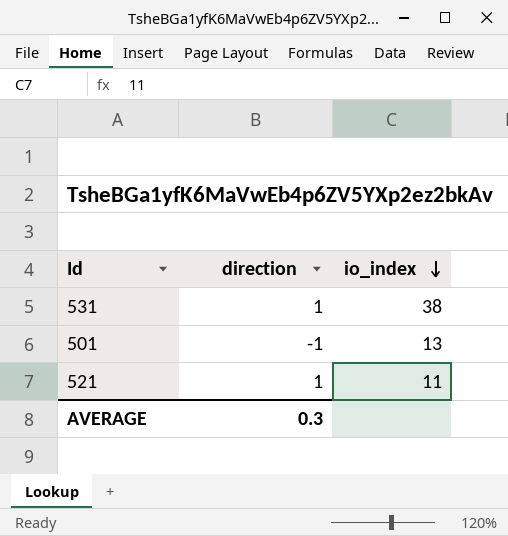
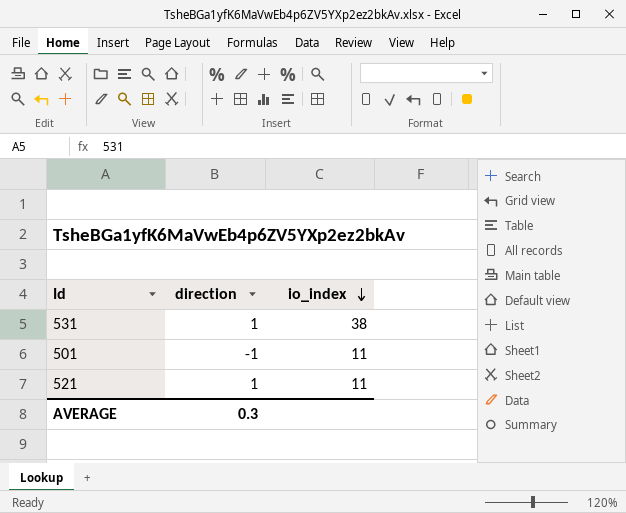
501 | io_index: 13 -> 11

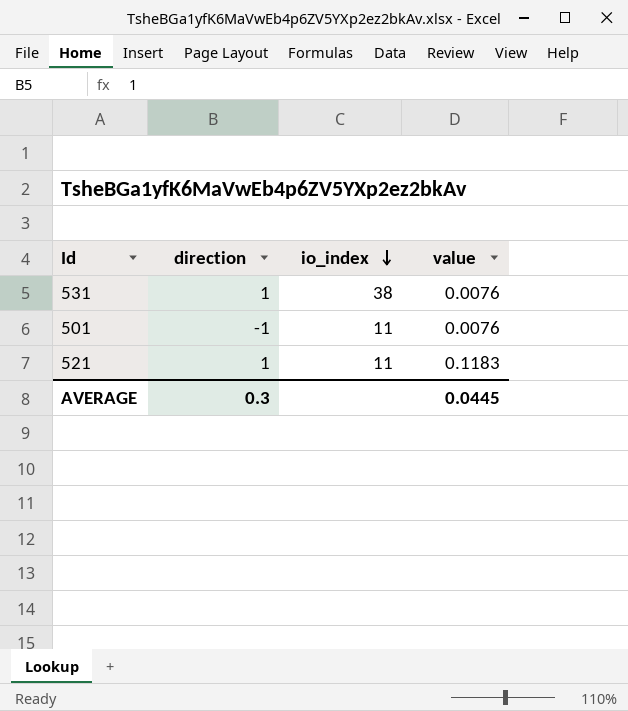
column value | position: none -> 4

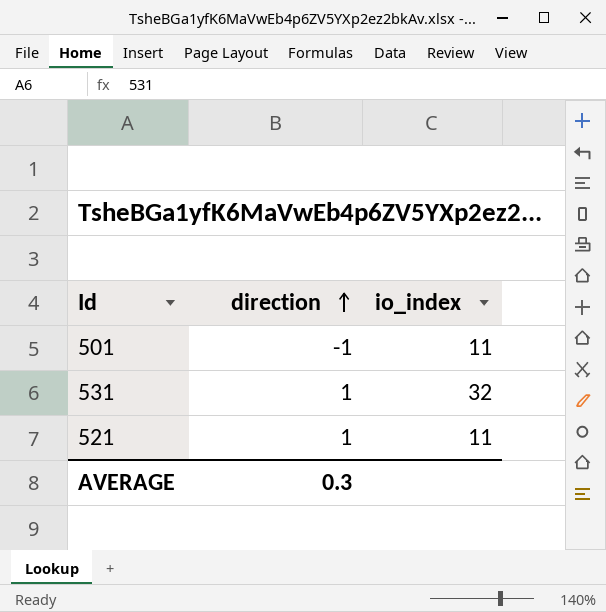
row order: io_index descending -> direction ascending
column value | position: 4 -> none
531 | io_index: 38 -> 32

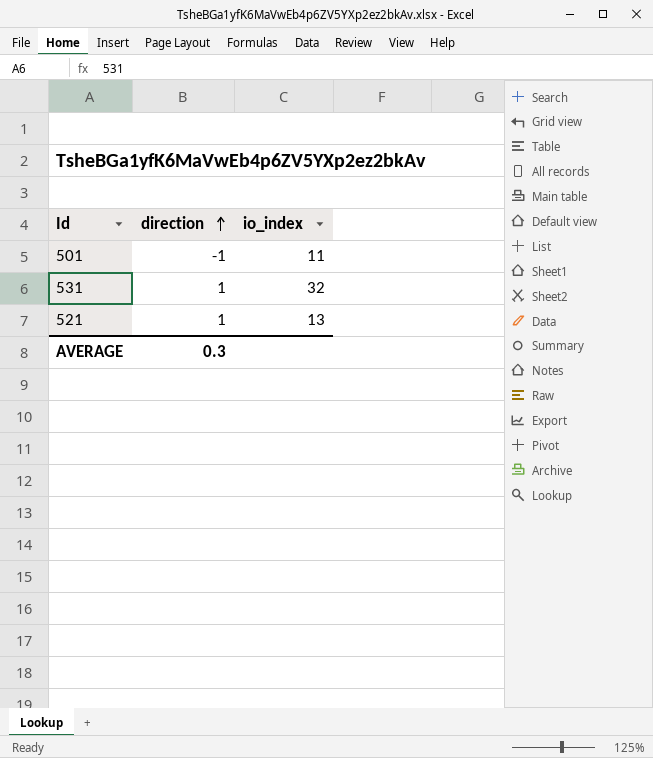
521 | io_index: 11 -> 13

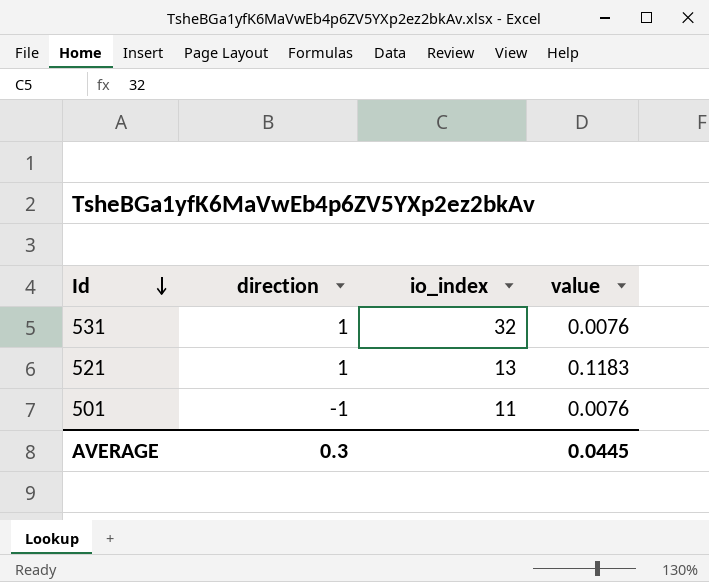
row order: direction ascending -> Id descending
column value | position: none -> 4

